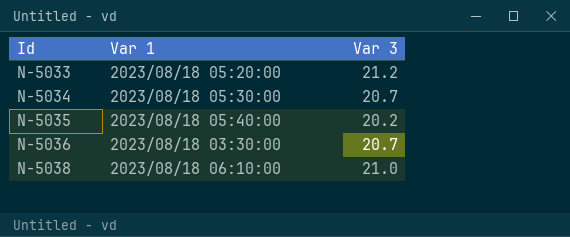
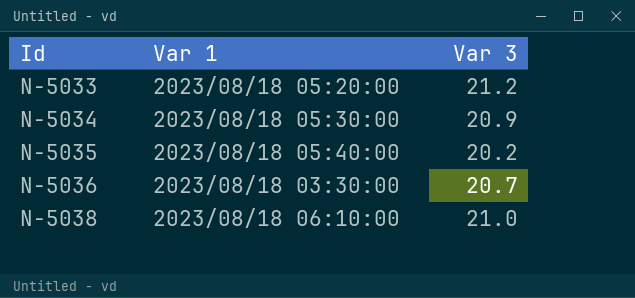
N-5034 | Var 3: 20.7 -> 20.9

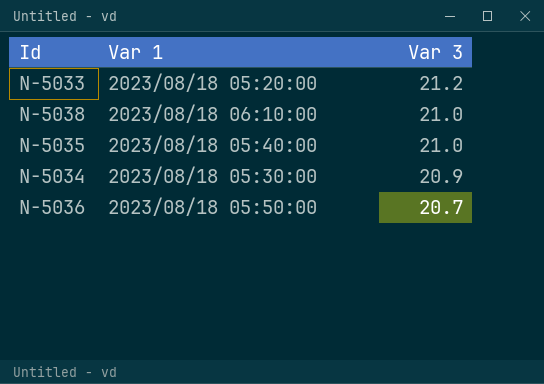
row order: Id ascending -> Var 3 descending
N-5035 | Var 3: 20.2 -> 21.0
N-5036 | Var 1: 2023/08/18 03:30:00 -> 2023/08/18 05:50:00

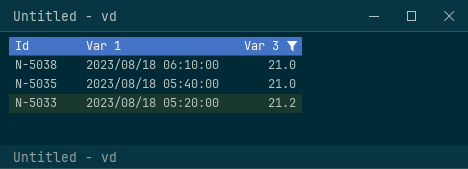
filter: none -> Var 3 >= 21.0
row order: Var 3 descending -> Id descending

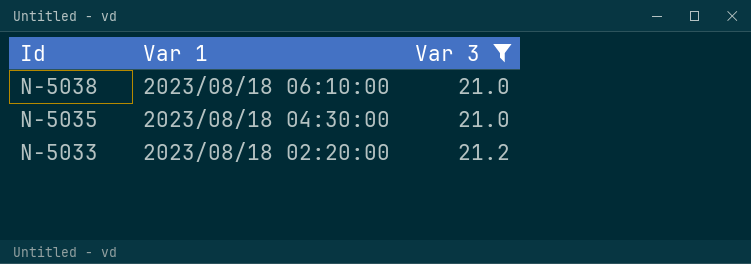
N-5035 | Var 1: 2023/08/18 05:40:00 -> 2023/08/18 04:30:00
N-5033 | Var 1: 2023/08/18 05:20:00 -> 2023/08/18 02:20:00

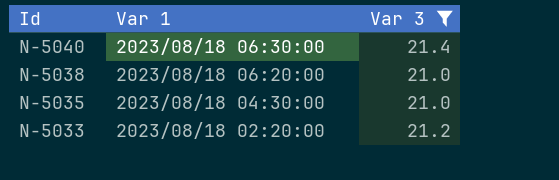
row N-5040: none -> 2023/08/18 06:30:00 | 21.4
N-5038 | Var 1: 2023/08/18 06:10:00 -> 2023/08/18 06:20:00

